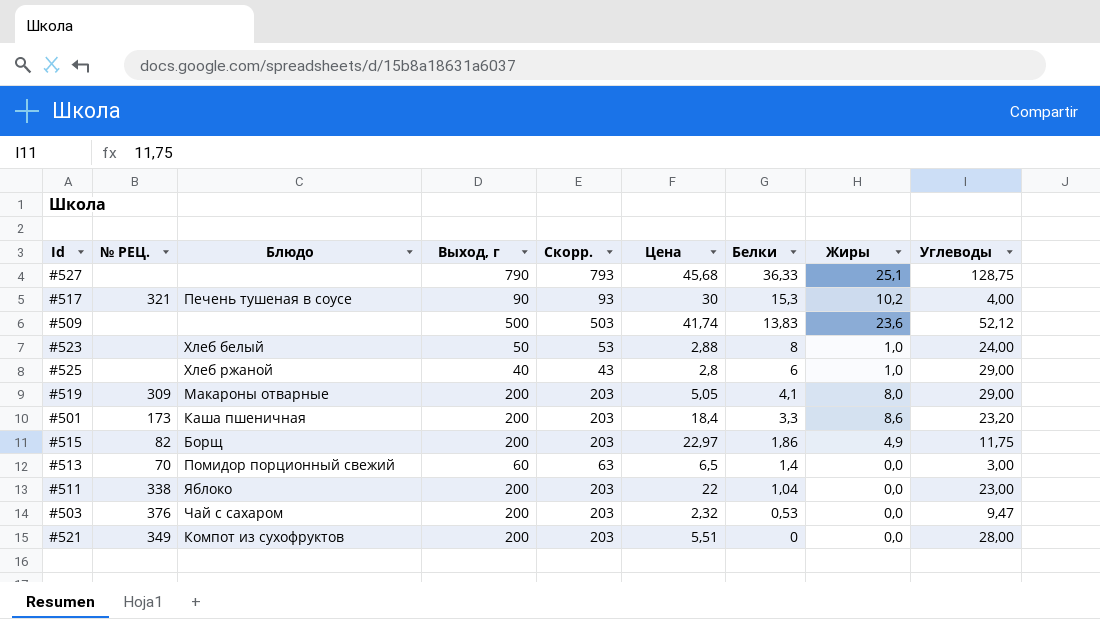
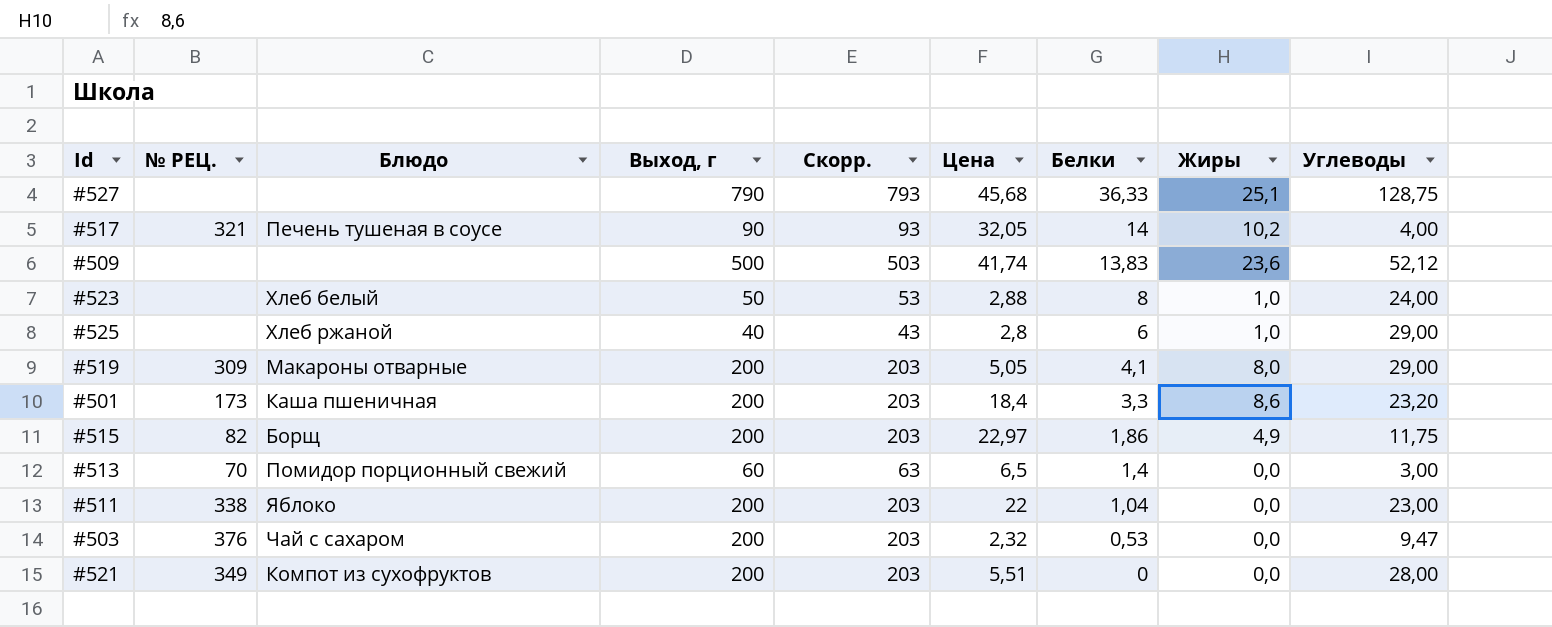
#517 | Цена: 30 -> 32,05
#517 | Белки: 15,3 -> 14

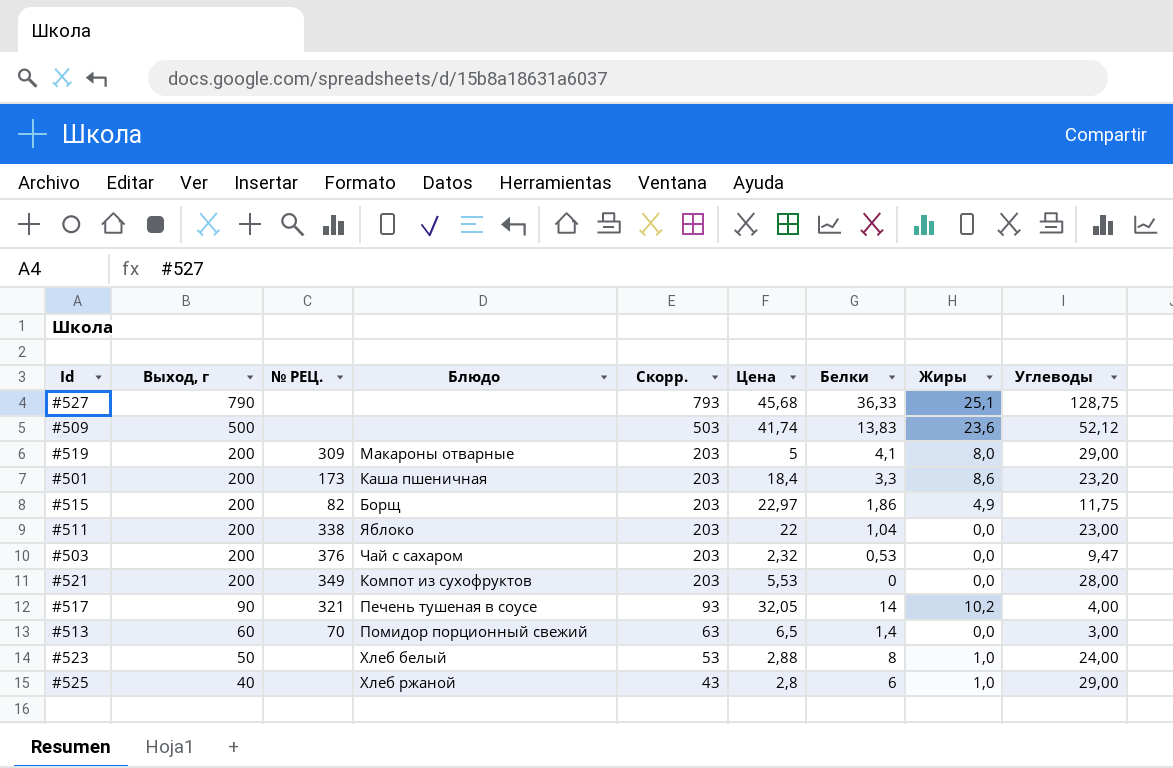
row order: Белки descending -> Выход, г descending
column Выход, г | position: 4 -> 2
#519 | Цена: 5,05 -> 5
#521 | Цена: 5,51 -> 5,53

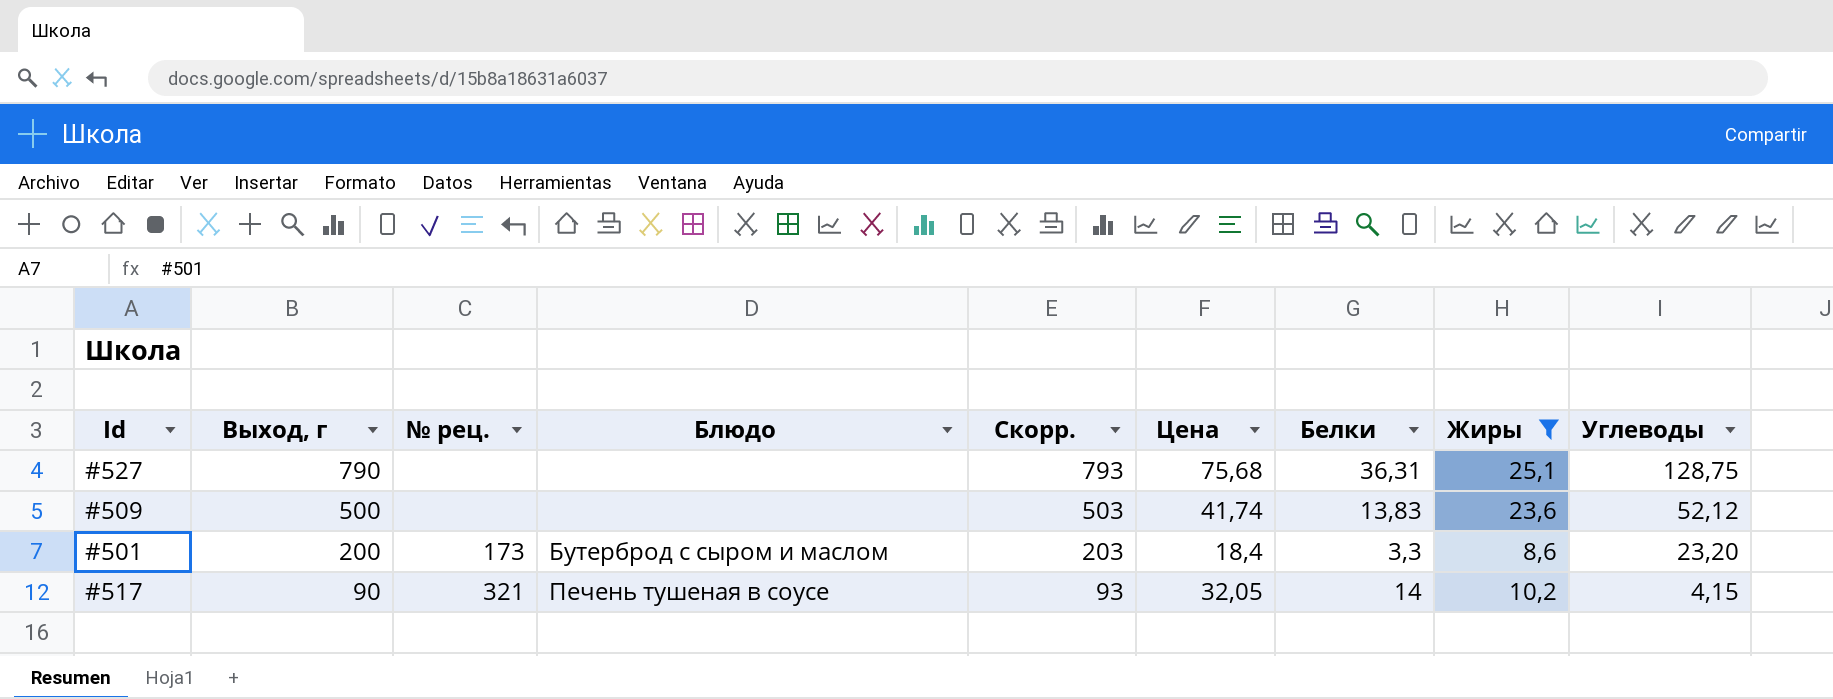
filter: none -> Жиры >= 8,6
column name: № РЕЦ. -> № рец.
#527 | Цена: 45,68 -> 75,68
#527 | Белки: 36,33 -> 36,31
#501 | Блюдо: Каша пшеничная -> Бутерброд с сыром и маслом
#517 | Углеводы: 4,00 -> 4,15

